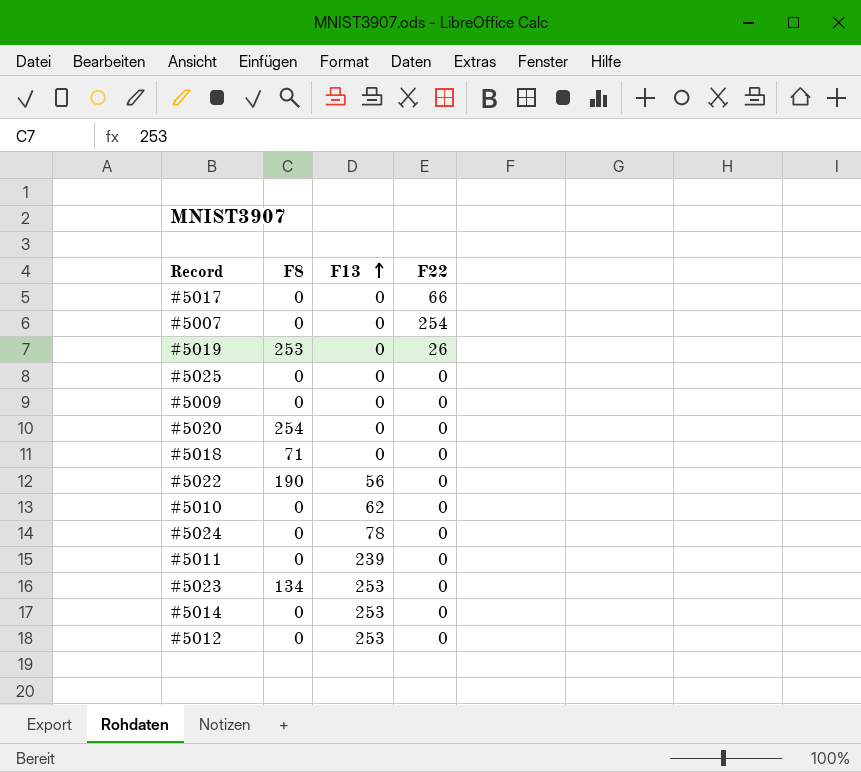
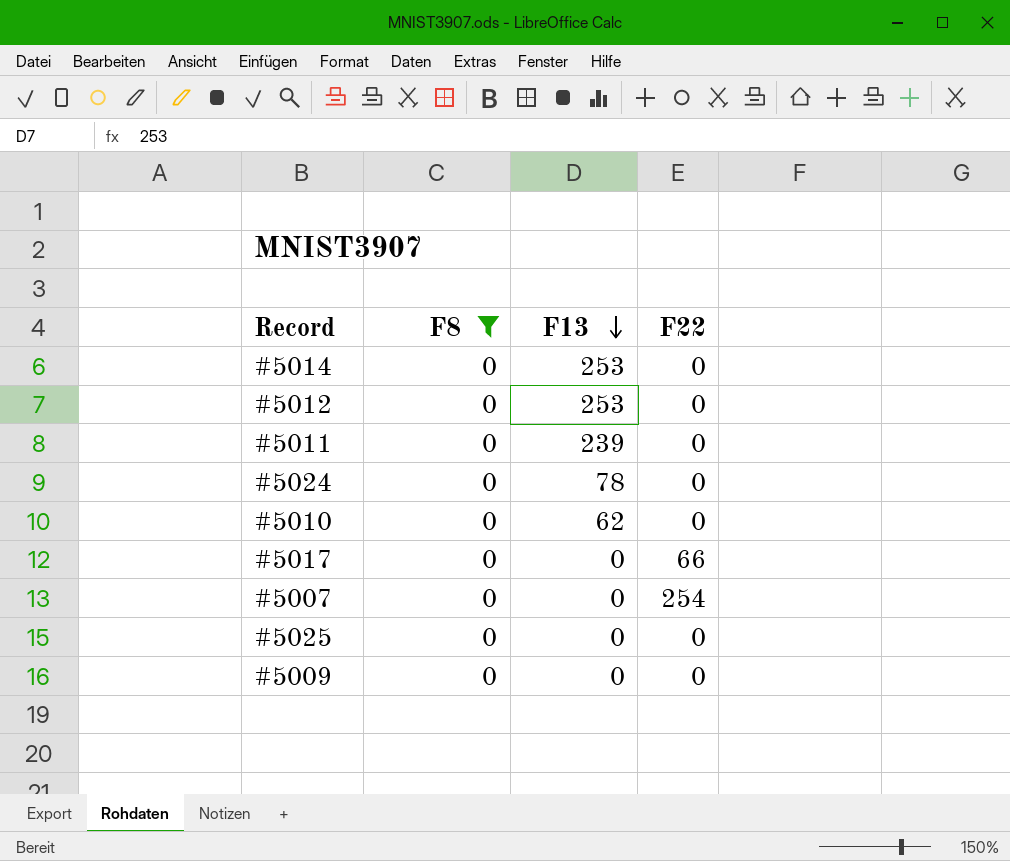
filter: none -> F8 = 0
row order: F13 ascending -> F13 descending

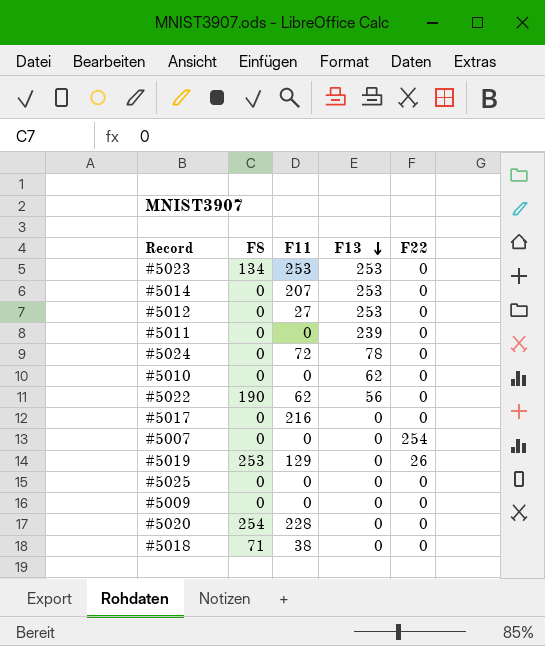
filter: F8 = 0 -> none
column F11 | position: none -> 3
#5017 | F22: 66 -> 0

